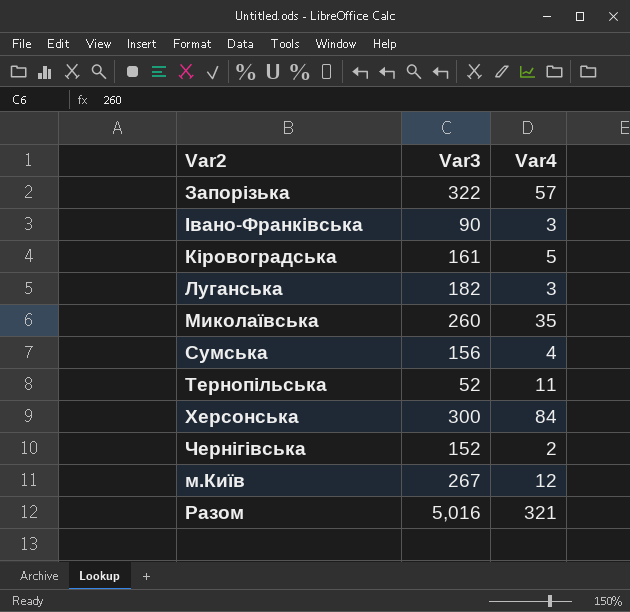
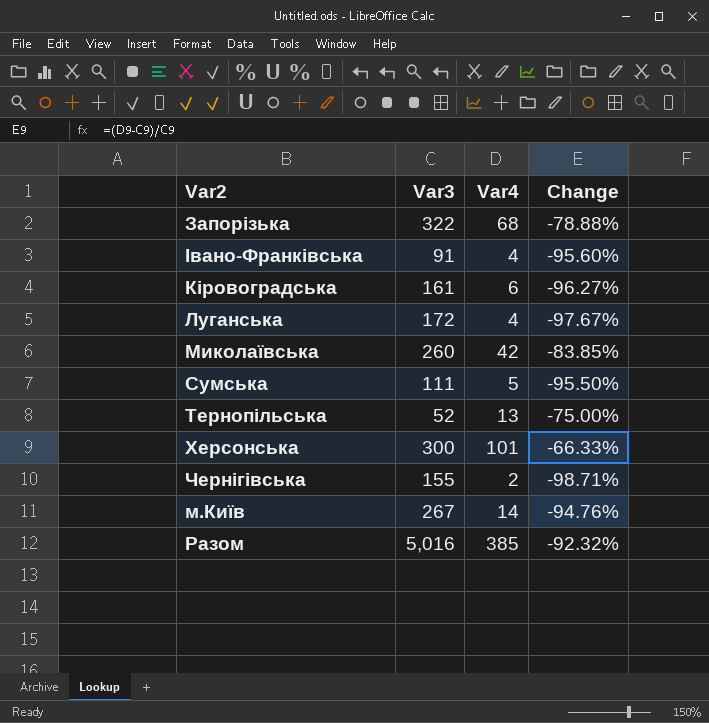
column Change | formula: none -> ([Var4] - [Var3]) / [Var3]
Запорізька | Var4: 57 -> 68
Івано-Франківська | Var3: 90 -> 91
Івано-Франківська | Var4: 3 -> 4
Кіровоградська | Var4: 5 -> 6
Луганська | Var3: 182 -> 172
Луганська | Var4: 3 -> 4
Миколаївська | Var4: 35 -> 42
Сумська | Var3: 156 -> 111
Сумська | Var4: 4 -> 5
Тернопільська | Var4: 11 -> 13
Херсонська | Var4: 84 -> 101
Чернігівська | Var3: 152 -> 155
м.Київ | Var4: 12 -> 14
Разом | Var4: 321 -> 385

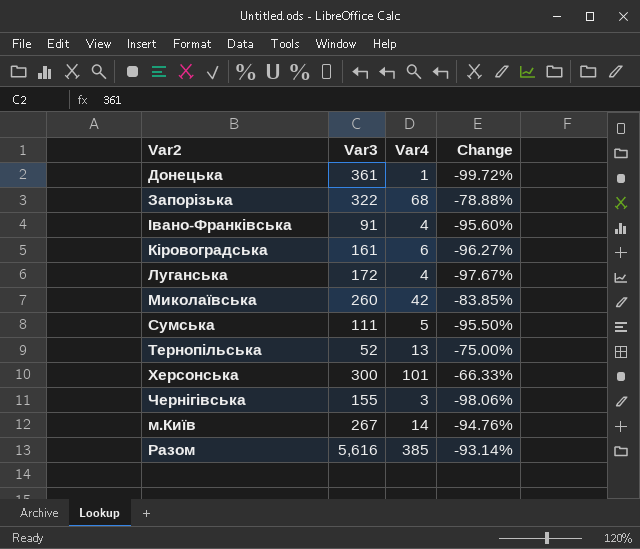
row Донецька: none -> 361 | 1 | -99.72%
Чернігівська | Var4: 2 -> 3
Чернігівська | Change: -98.71% -> -98.06%
Разом | Var3: 5,016 -> 5,616
Разом | Change: -92.32% -> -93.14%

